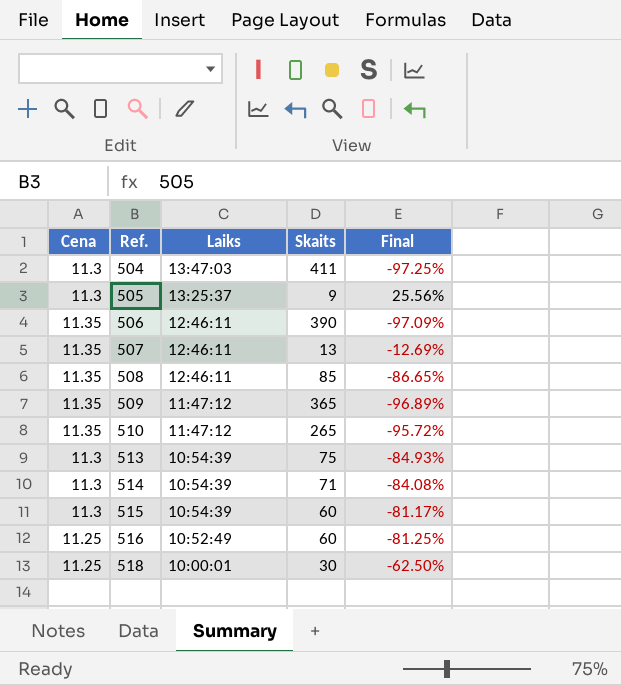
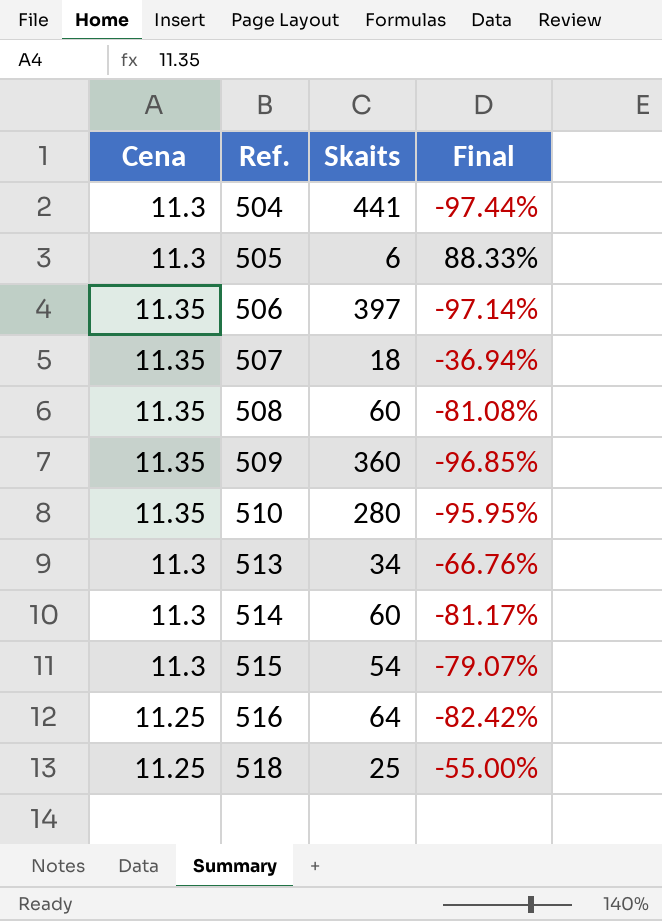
column Laiks | position: 3 -> none
504 | Skaits: 411 -> 441
504 | Final: -97.25% -> -97.44%
505 | Skaits: 9 -> 6
505 | Final: 25.56% -> 88.33%
506 | Skaits: 390 -> 397
506 | Final: -97.09% -> -97.14%
507 | Skaits: 13 -> 18
507 | Final: -12.69% -> -36.94%
508 | Skaits: 85 -> 60
508 | Final: -86.65% -> -81.08%
509 | Skaits: 365 -> 360
509 | Final: -96.89% -> -96.85%
510 | Skaits: 265 -> 280
510 | Final: -95.72% -> -95.95%
513 | Skaits: 75 -> 34
513 | Final: -84.93% -> -66.76%
514 | Skaits: 71 -> 60
514 | Final: -84.08% -> -81.17%
515 | Skaits: 60 -> 54
515 | Final: -81.17% -> -79.07%
516 | Skaits: 60 -> 64
516 | Final: -81.25% -> -82.42%
518 | Skaits: 30 -> 25
518 | Final: -62.50% -> -55.00%

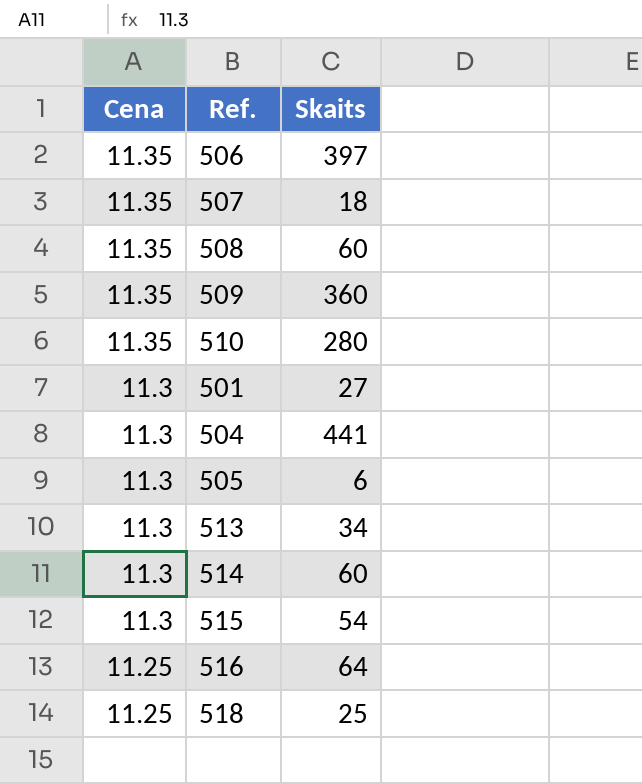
row order: Ref. ascending -> Cena descending
column Final | formula: ([Cena] - [Skaits]) / [Skaits] -> none
row 501: none -> 11.3 | 27

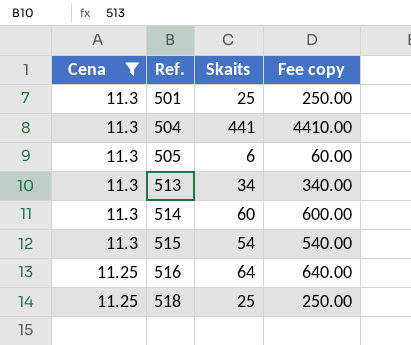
filter: none -> Cena != 11.35
column Fee copy | formula: none -> [Skaits] * 10
501 | Skaits: 27 -> 25

